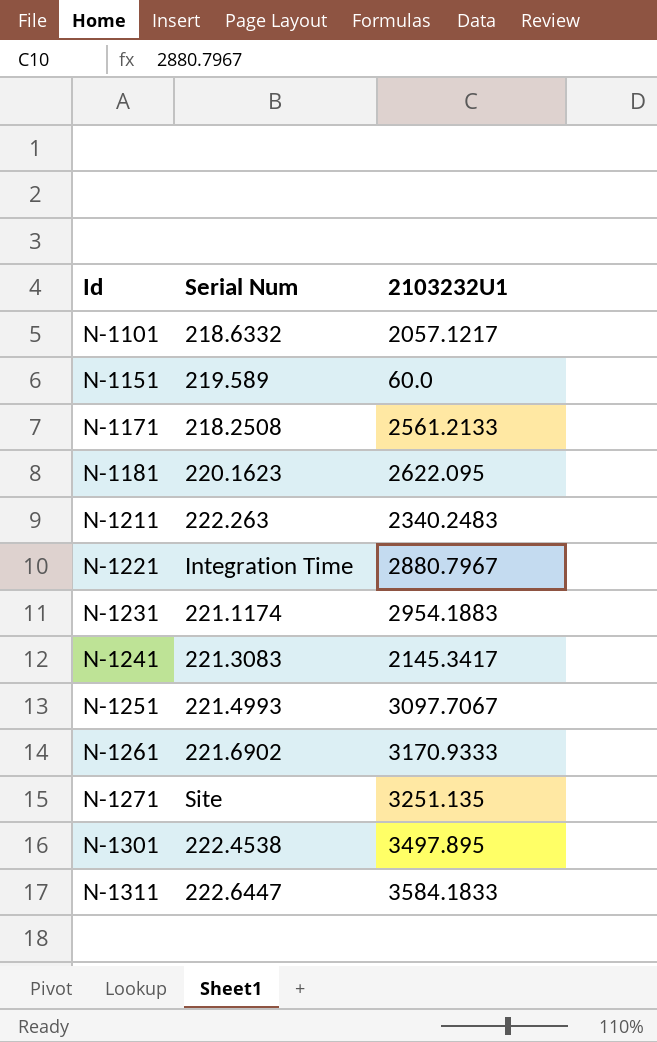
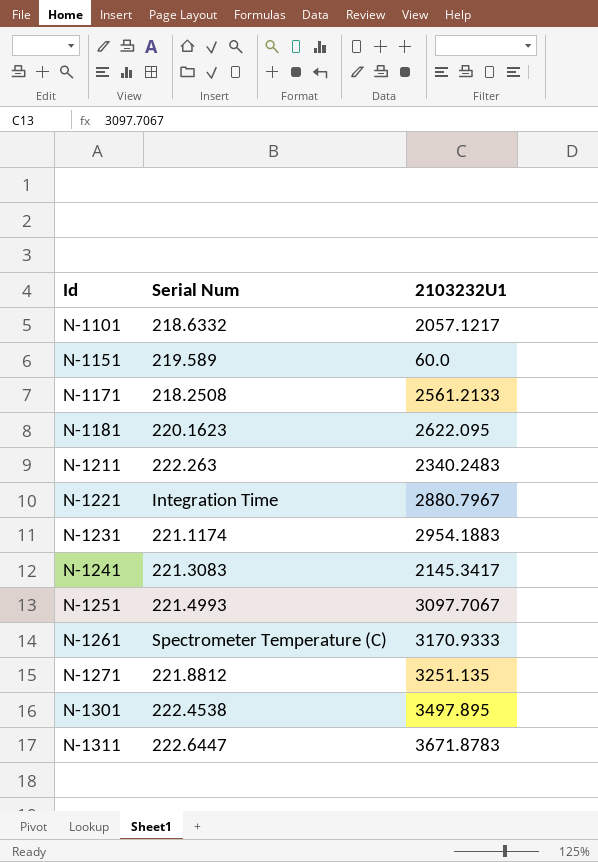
N-1261 | Serial Num: 221.6902 -> Spectrometer Temperature (C)
N-1271 | Serial Num: Site -> 221.8812
N-1311 | 2103232U1: 3584.1833 -> 3671.8783

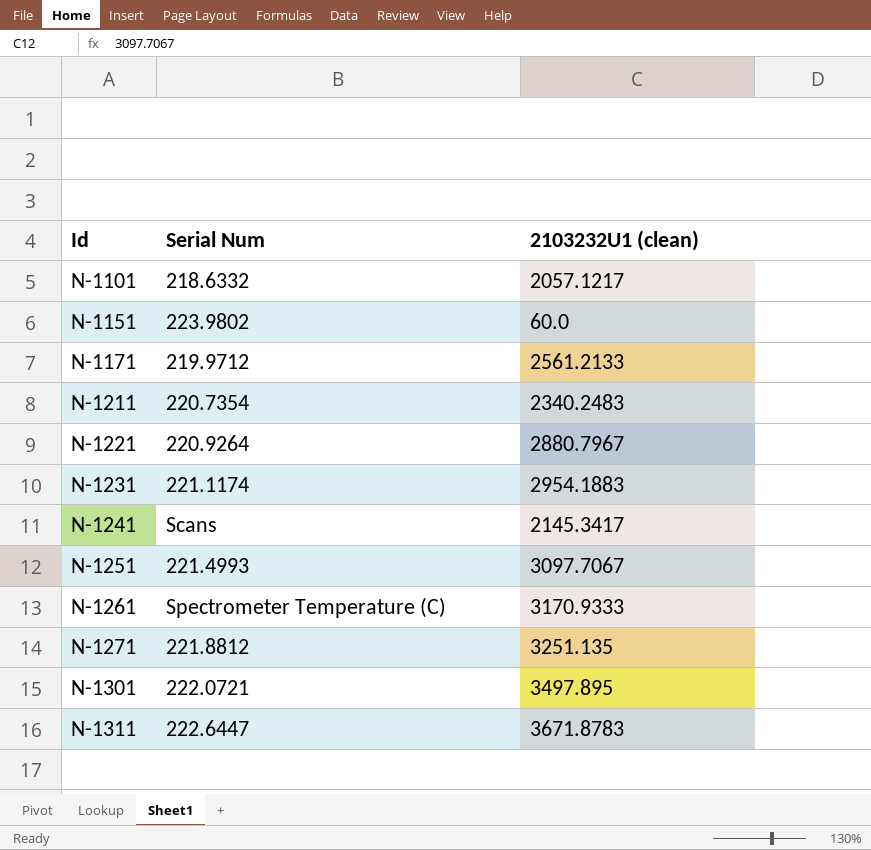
column name: 2103232U1 -> 2103232U1 (clean)
row N-1181: 220.1623 | 2622.095 -> none
N-1151 | Serial Num: 219.589 -> 223.9802
N-1171 | Serial Num: 218.2508 -> 219.9712
N-1211 | Serial Num: 222.263 -> 220.7354
N-1221 | Serial Num: Integration Time -> 220.9264
N-1241 | Serial Num: 221.3083 -> Scans
N-1301 | Serial Num: 222.4538 -> 222.0721

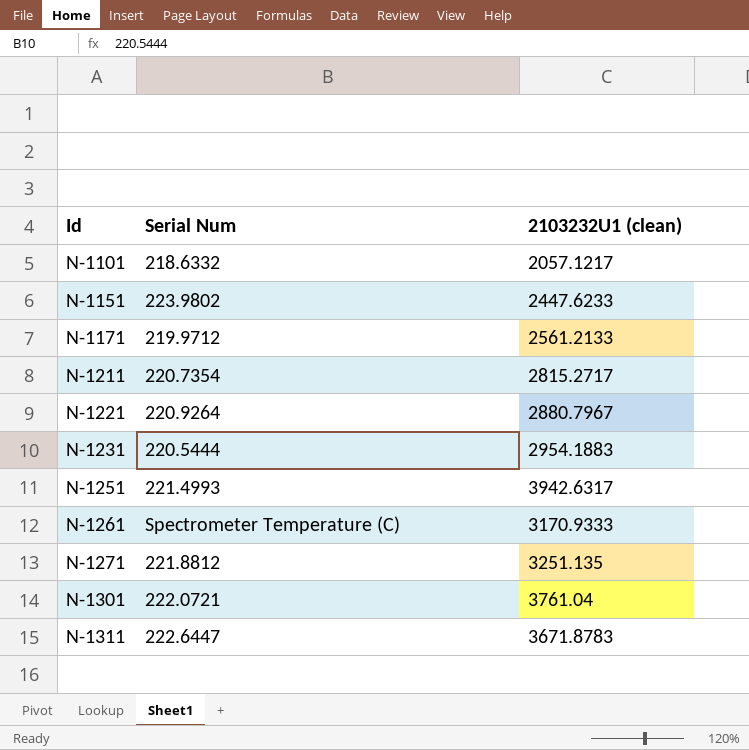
row N-1241: Scans | 2145.3417 -> none
N-1151 | 2103232U1 (clean): 60.0 -> 2447.6233
N-1211 | 2103232U1 (clean): 2340.2483 -> 2815.2717
N-1231 | Serial Num: 221.1174 -> 220.5444
N-1251 | 2103232U1 (clean): 3097.7067 -> 3942.6317
N-1301 | 2103232U1 (clean): 3497.895 -> 3761.04

